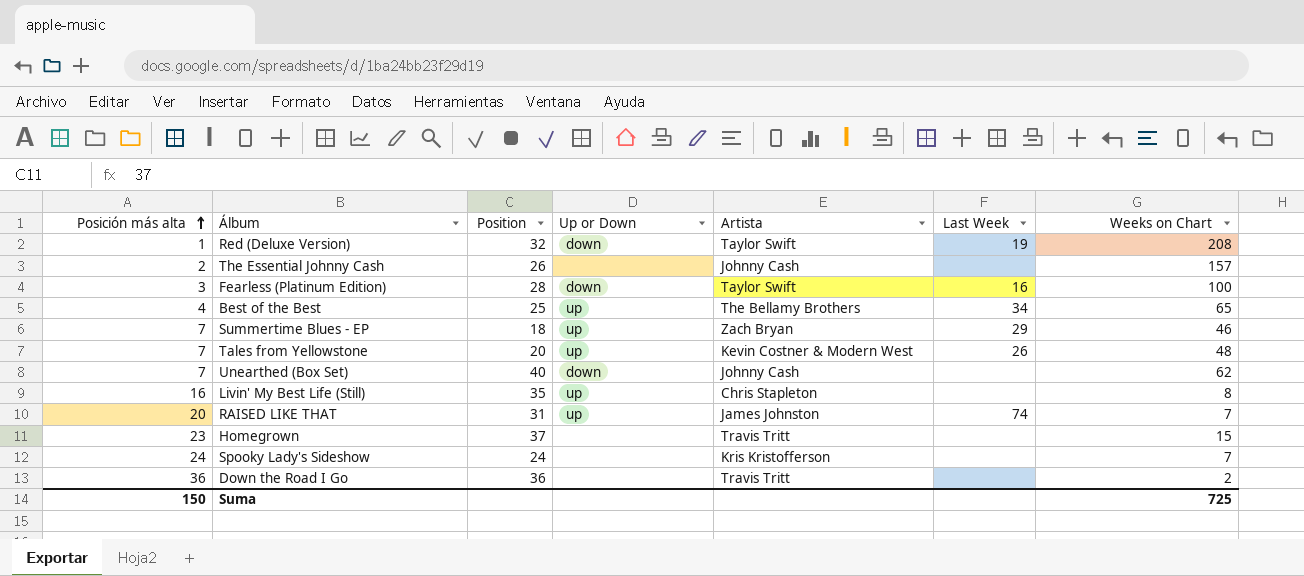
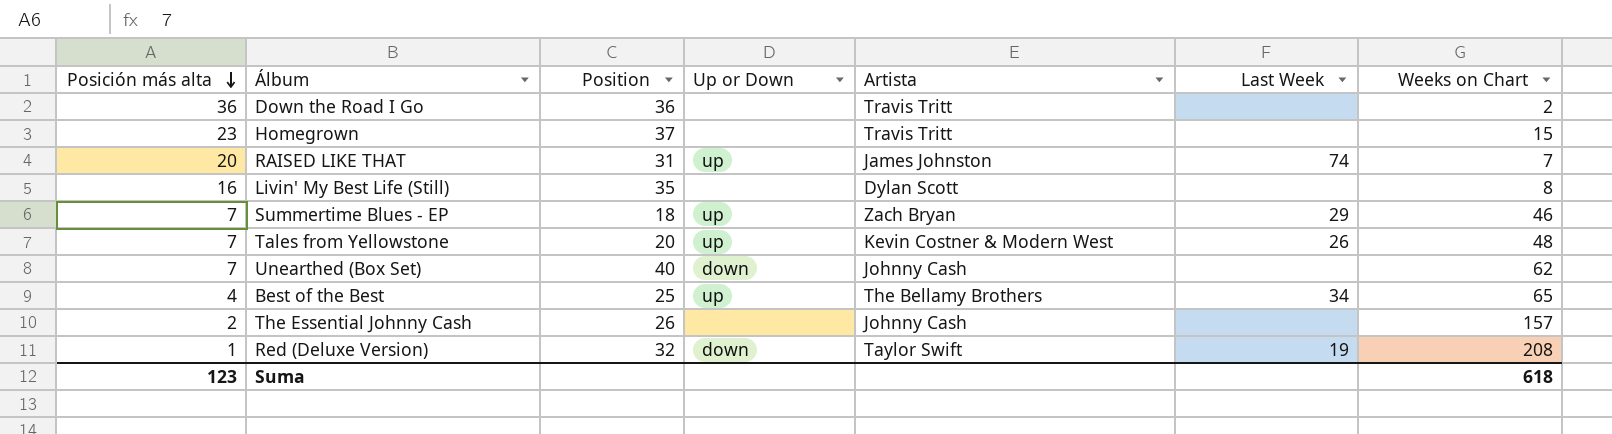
row order: Posición más alta ascending -> Posición más alta descending
row Fearless (Platinum Edition): 3 | 28 | down | Taylor Swift | 16 | 100 -> none
row Spooky Lady's Sideshow: 24 | 24 | none | Kris Kristofferson | none | 7 -> none
Livin' My Best Life (Still) | Up or Down: up -> none
Livin' My Best Life (Still) | Artista: Chris Stapleton -> Dylan Scott
Suma | Posición más alta: 150 -> 123
Suma | Weeks on Chart: 725 -> 618

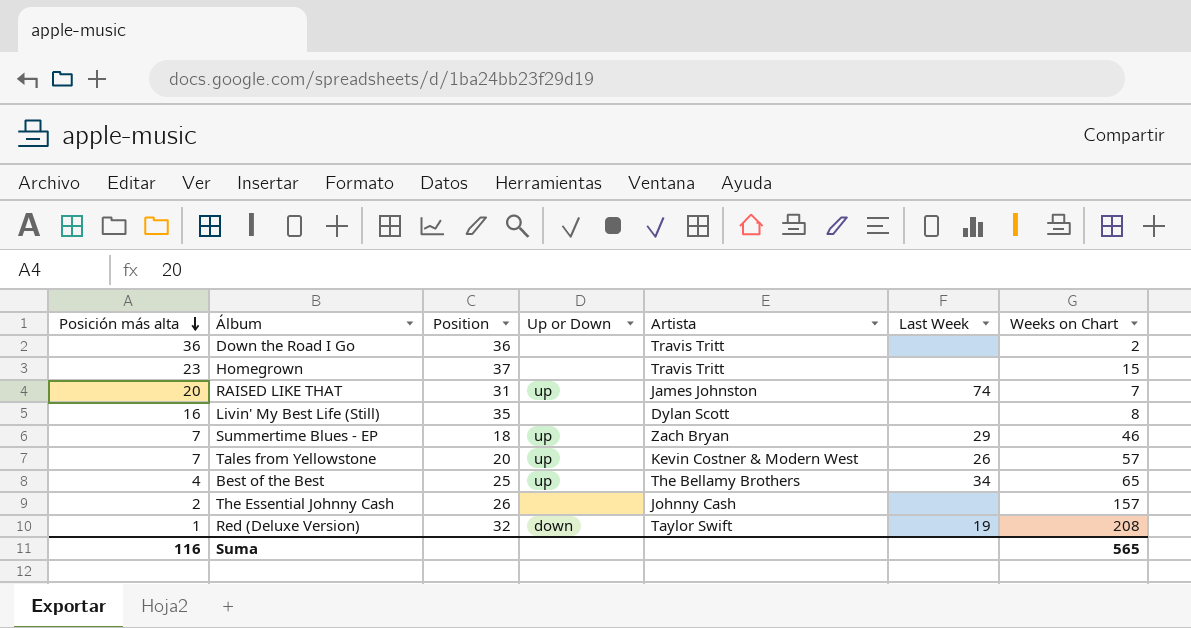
row Unearthed (Box Set): 7 | 40 | down | Johnny Cash | none | 62 -> none
Tales from Yellowstone | Weeks on Chart: 48 -> 57
Suma | Posición más alta: 123 -> 116
Suma | Weeks on Chart: 618 -> 565

